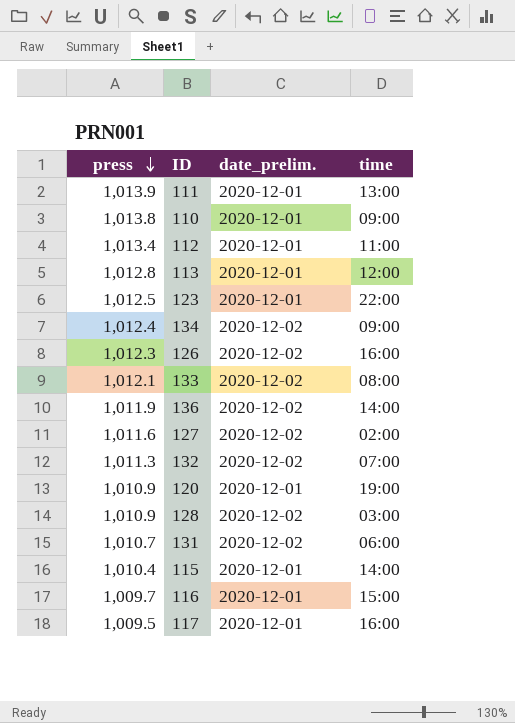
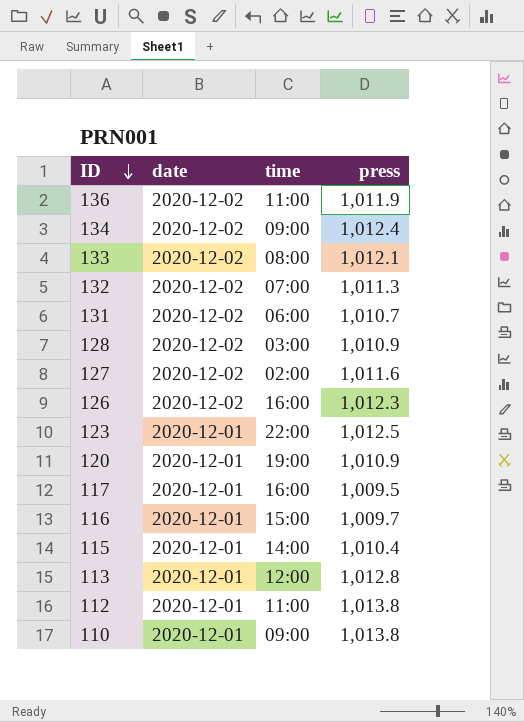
row order: press descending -> ID descending
column name: date_prelim. -> date
column press | position: 1 -> 4
row 111: 1,013.9 | 2020-12-01 | 13:00 -> none
136 | time: 14:00 -> 11:00
112 | press: 1,013.4 -> 1,013.8

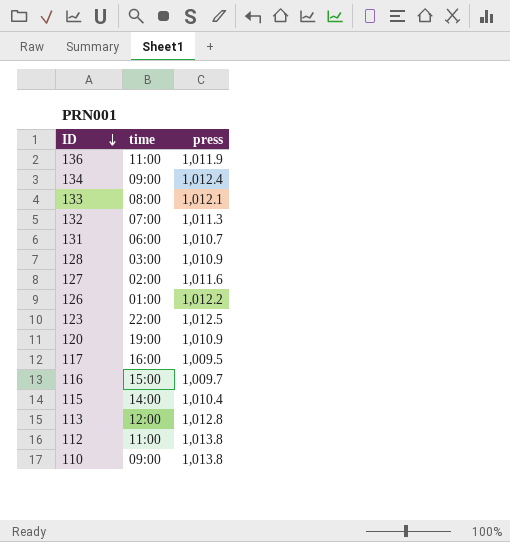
column date | position: 2 -> none
126 | time: 16:00 -> 01:00
126 | press: 1,012.3 -> 1,012.2

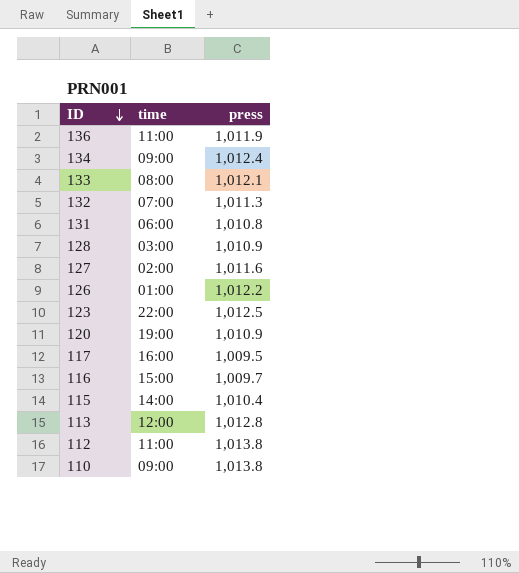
131 | press: 1,010.7 -> 1,010.8

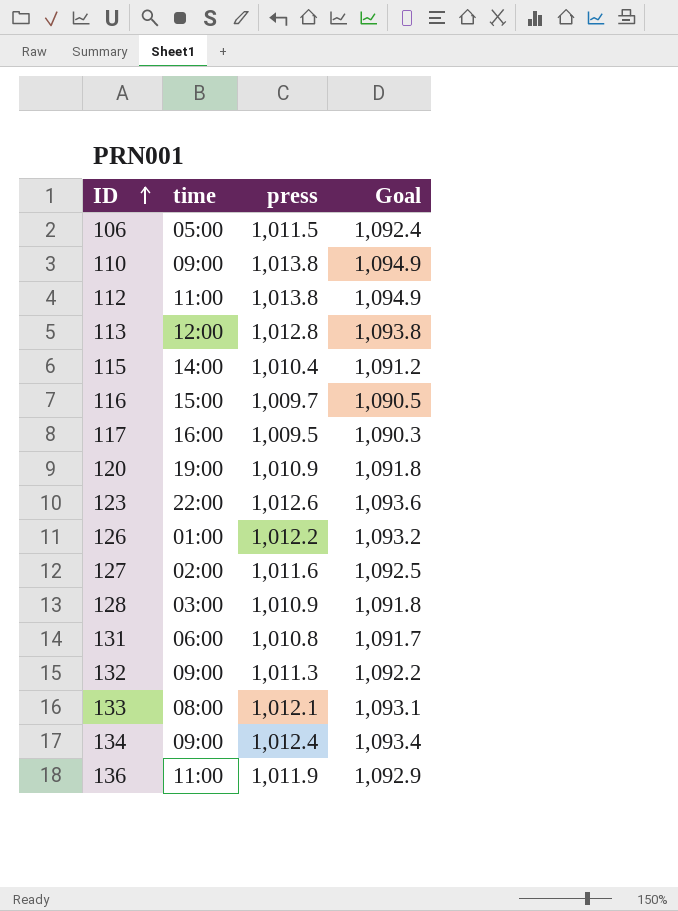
row order: ID descending -> ID ascending
column Goal | formula: none -> [press] * 1.08
row 106: none -> 05:00 | 1,011.5 | 1,092.4
123 | press: 1,012.5 -> 1,012.6
132 | time: 07:00 -> 09:00

